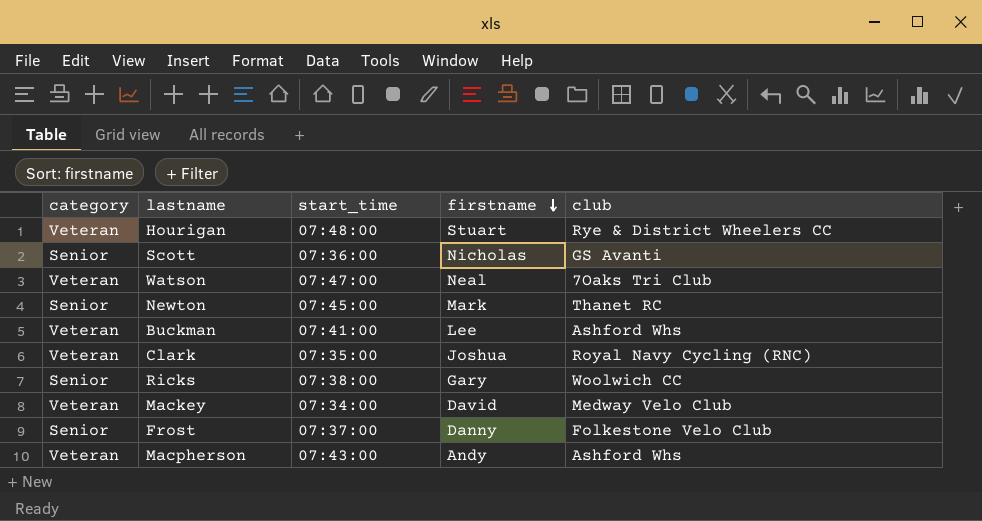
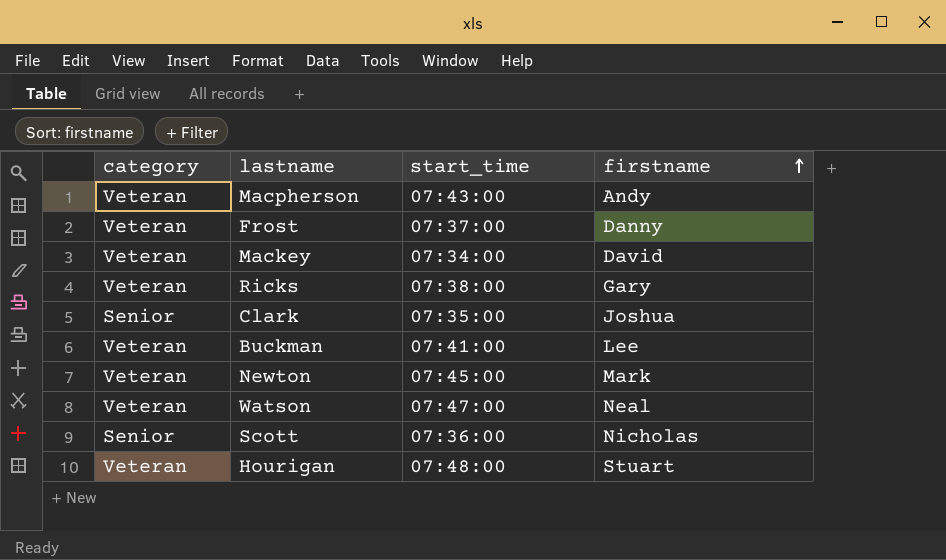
row order: firstname descending -> firstname ascending
column club | position: 5 -> none
Frost | category: Senior -> Veteran
Ricks | category: Senior -> Veteran
Clark | category: Veteran -> Senior
Newton | category: Senior -> Veteran

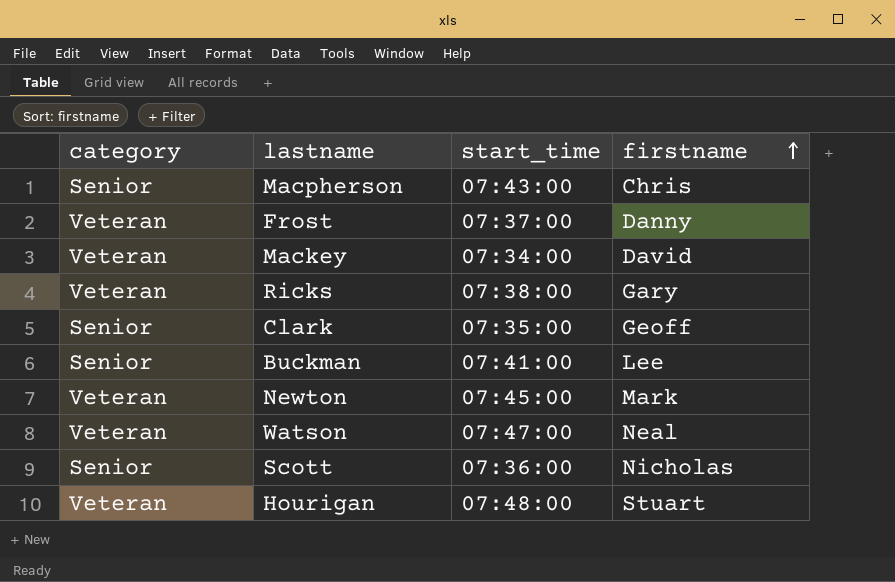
Macpherson | category: Veteran -> Senior
Macpherson | firstname: Andy -> Chris
Clark | firstname: Joshua -> Geoff
Buckman | category: Veteran -> Senior

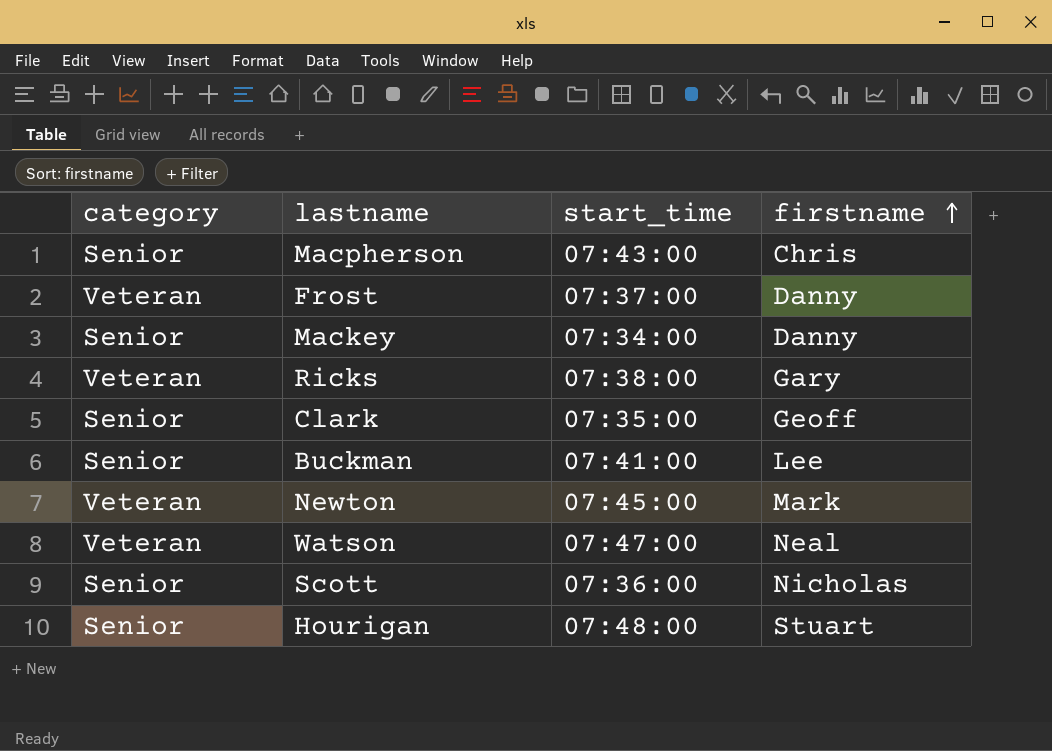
Mackey | category: Veteran -> Senior
Mackey | firstname: David -> Danny
Hourigan | category: Veteran -> Senior

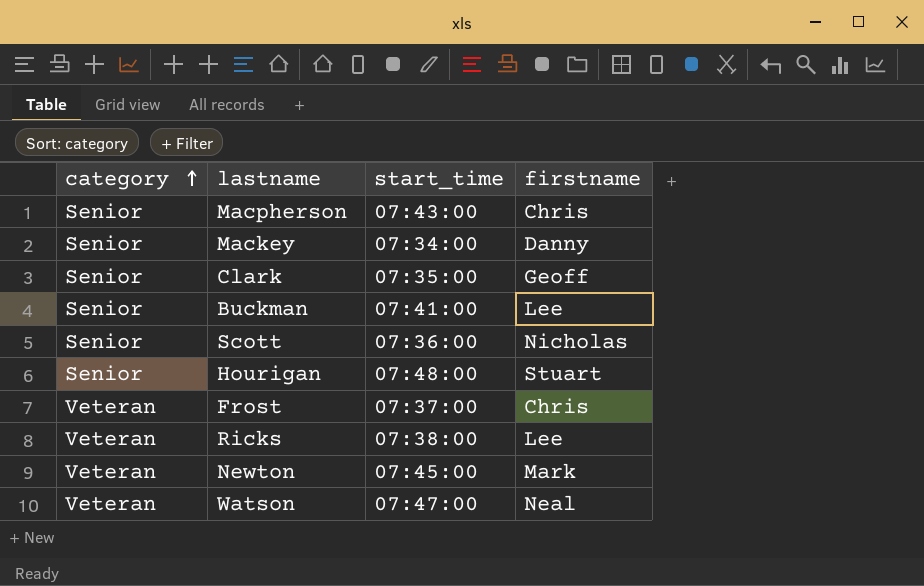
row order: firstname ascending -> category ascending
Frost | firstname: Danny -> Chris
Ricks | firstname: Gary -> Lee

